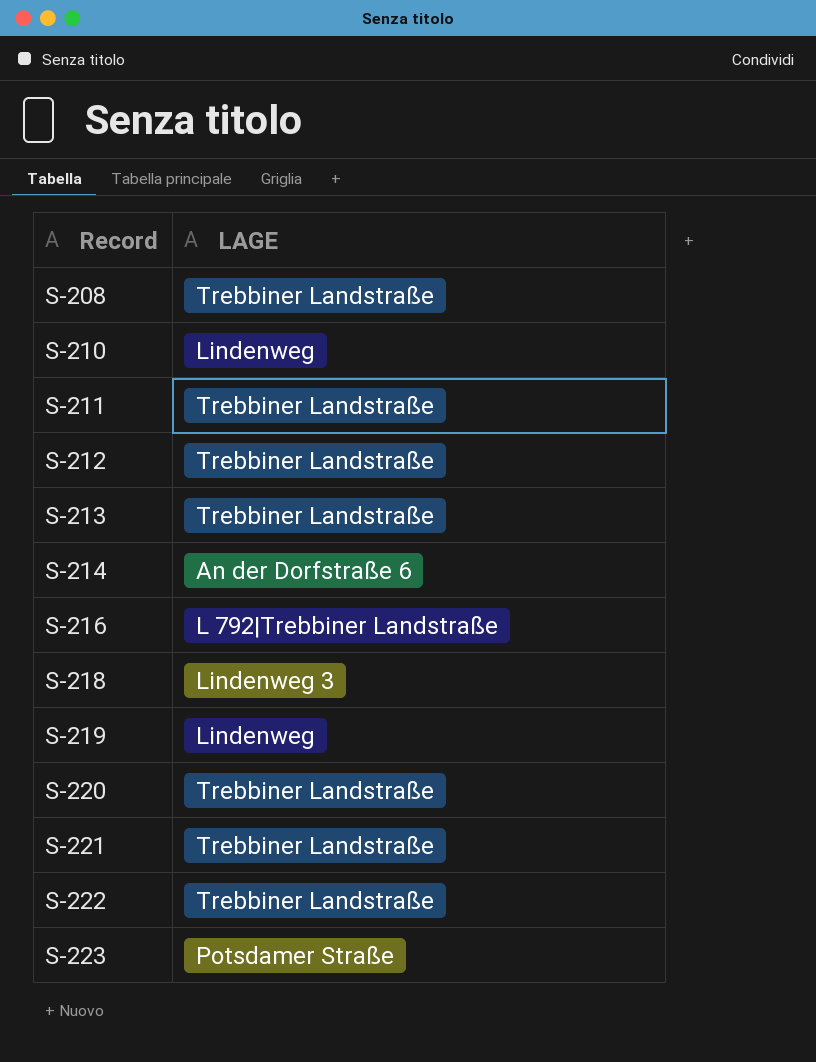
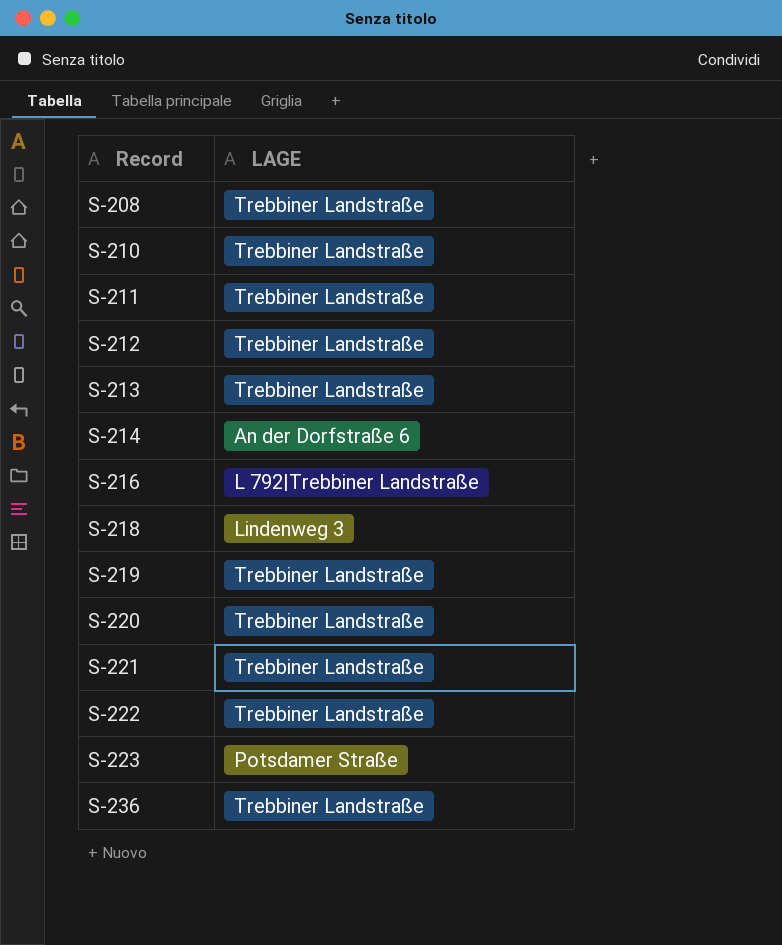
S-210 | LAGE: Lindenweg -> Trebbiner Landstraße
S-219 | LAGE: Lindenweg -> Trebbiner Landstraße
row S-236: none -> Trebbiner Landstraße

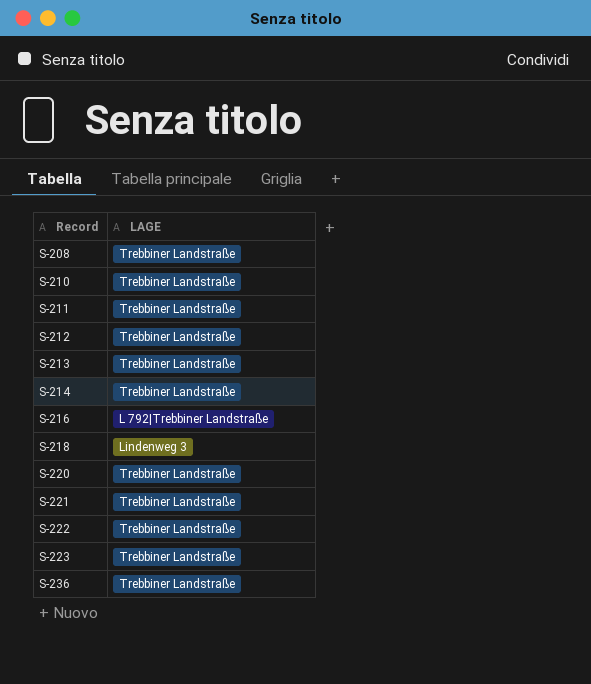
row S-219: Trebbiner Landstraße -> none
S-214 | LAGE: An der Dorfstraße 6 -> Trebbiner Landstraße
S-223 | LAGE: Potsdamer Straße -> Trebbiner Landstraße

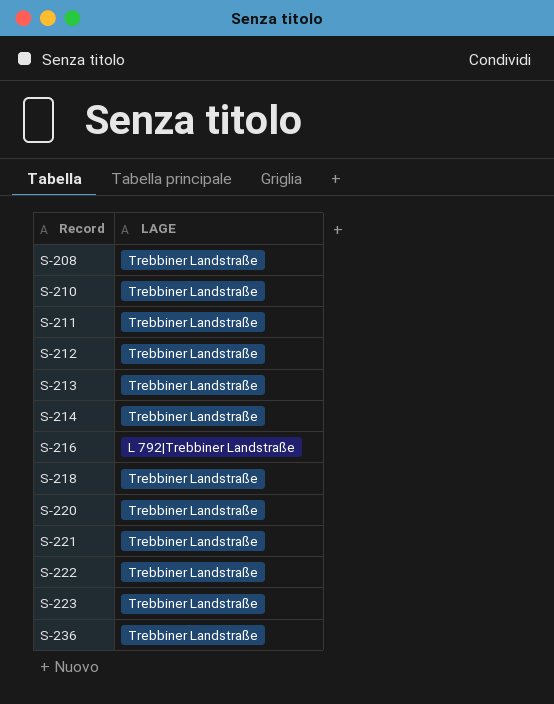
S-218 | LAGE: Lindenweg 3 -> Trebbiner Landstraße

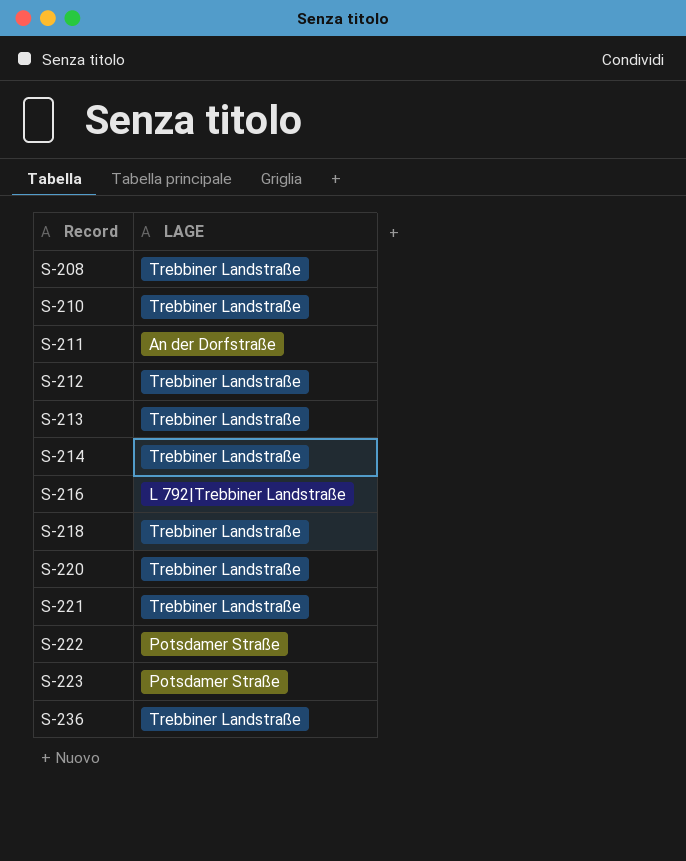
S-211 | LAGE: Trebbiner Landstraße -> An der Dorfstraße
S-222 | LAGE: Trebbiner Landstraße -> Potsdamer Straße
S-223 | LAGE: Trebbiner Landstraße -> Potsdamer Straße

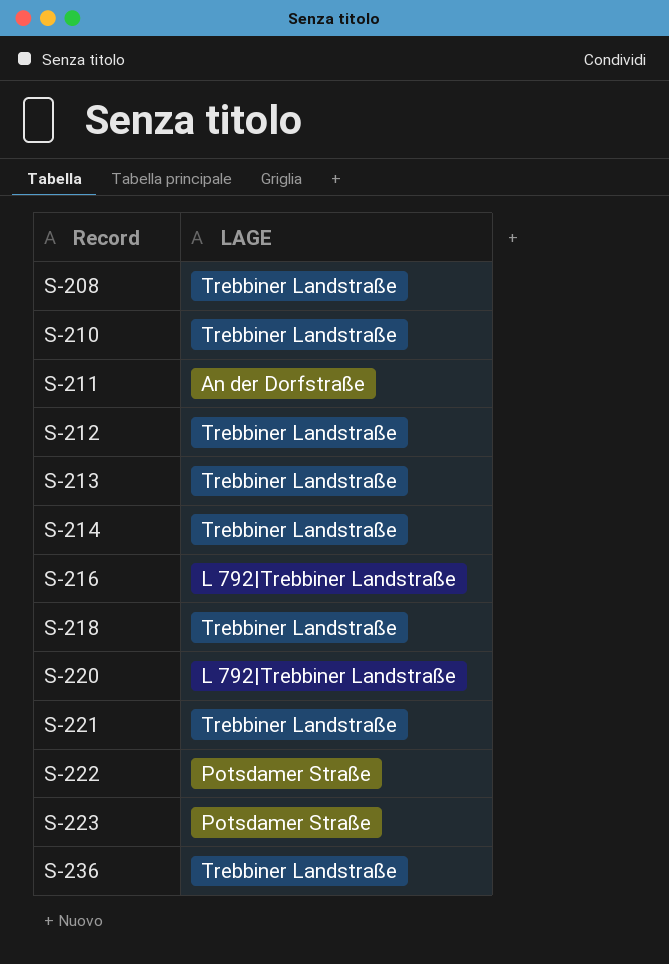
S-220 | LAGE: Trebbiner Landstraße -> L 792|Trebbiner Landstraße

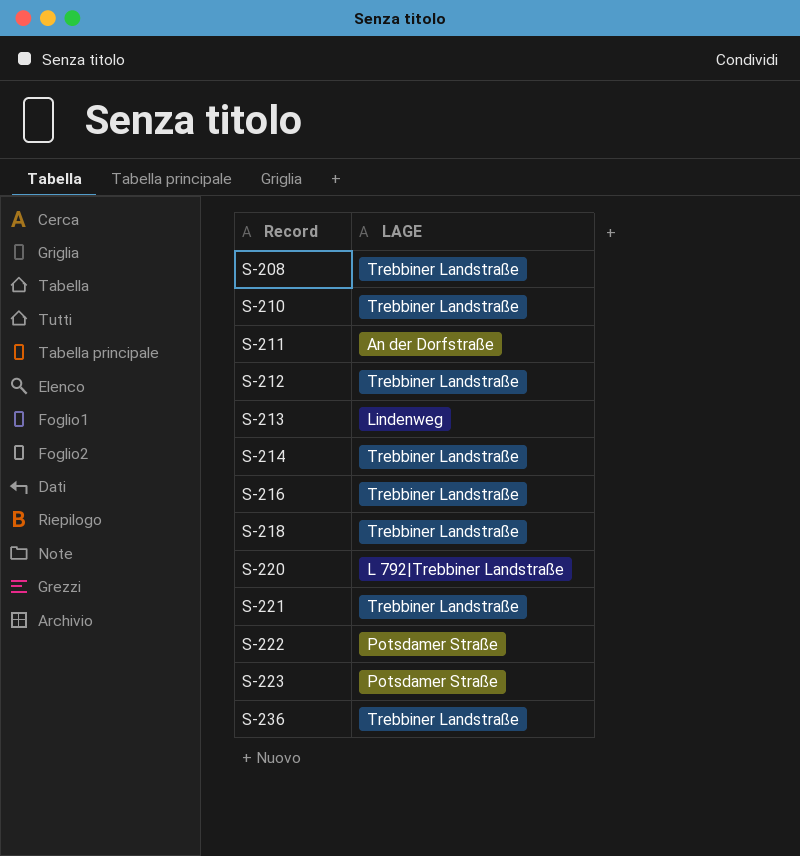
S-213 | LAGE: Trebbiner Landstraße -> Lindenweg
S-216 | LAGE: L 792|Trebbiner Landstraße -> Trebbiner Landstraße

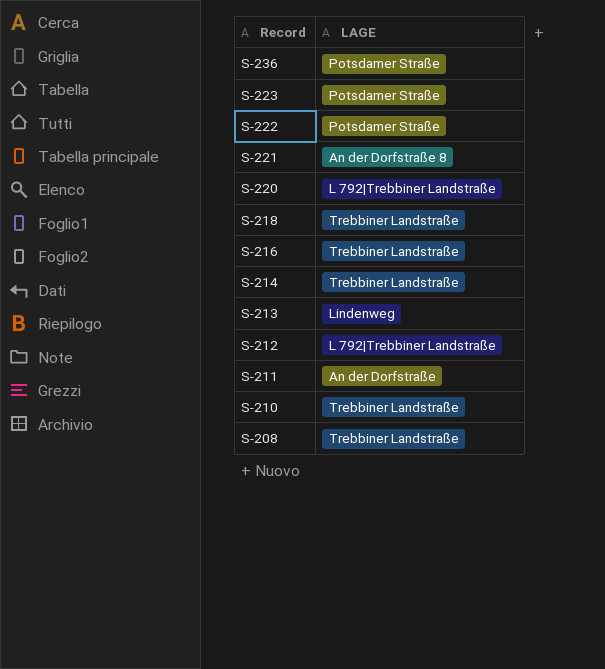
row order: Record ascending -> Record descending
S-236 | LAGE: Trebbiner Landstraße -> Potsdamer Straße
S-221 | LAGE: Trebbiner Landstraße -> An der Dorfstraße 8
S-212 | LAGE: Trebbiner Landstraße -> L 792|Trebbiner Landstraße

